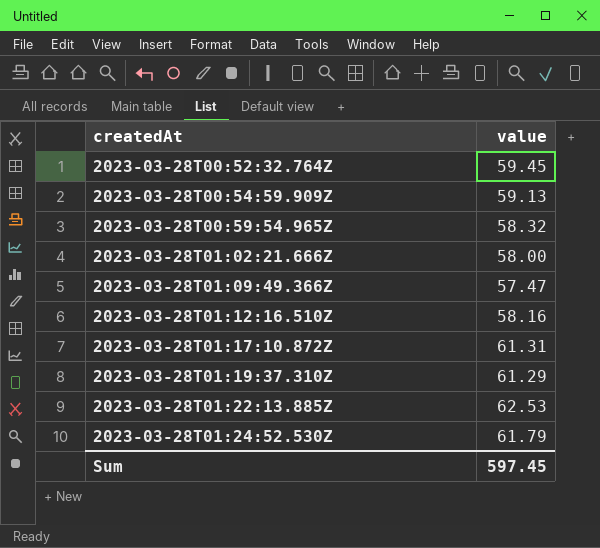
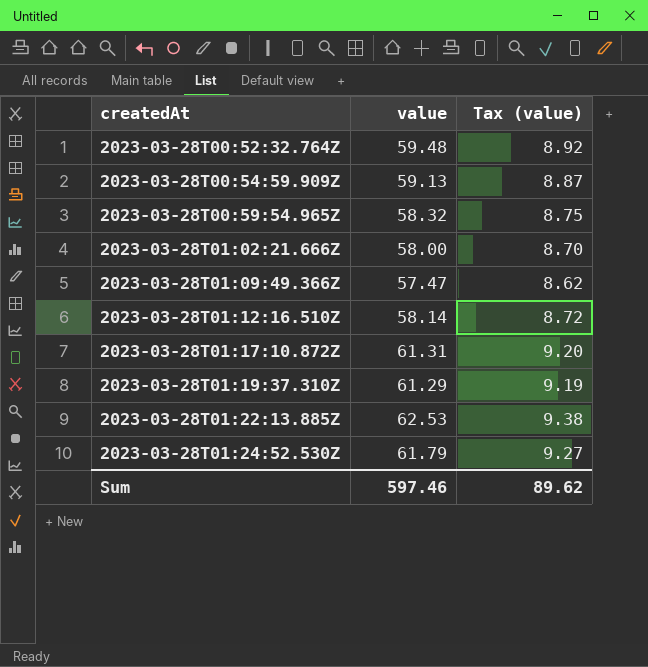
column Tax (value) | formula: none -> [value] * 0.15
2023-03-28T00:52:32.764Z | value: 59.45 -> 59.48
2023-03-28T01:12:16.510Z | value: 58.16 -> 58.14
Sum | value: 597.45 -> 597.46

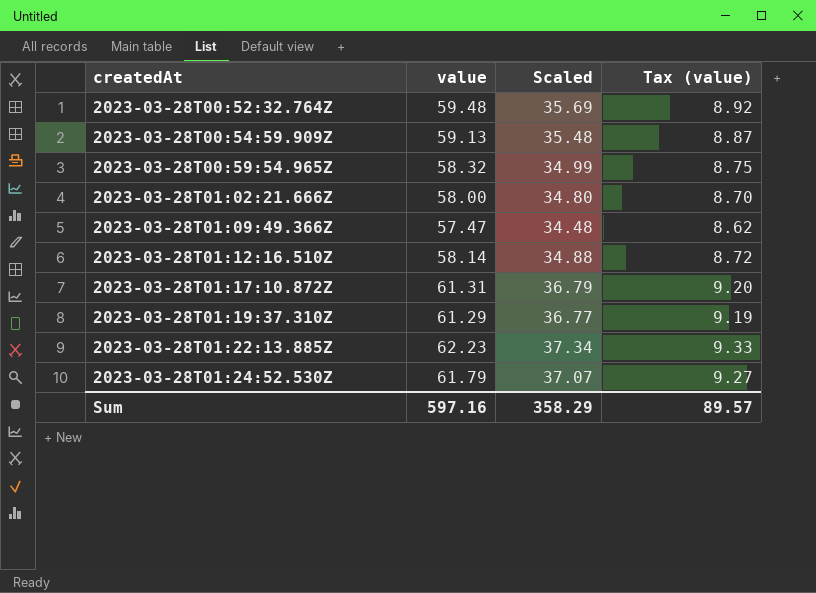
column Scaled | formula: none -> [value] * 0.6
2023-03-28T01:22:13.885Z | value: 62.53 -> 62.23
2023-03-28T01:22:13.885Z | Tax (value): 9.38 -> 9.33
Sum | value: 597.46 -> 597.16
Sum | Tax (value): 89.62 -> 89.57

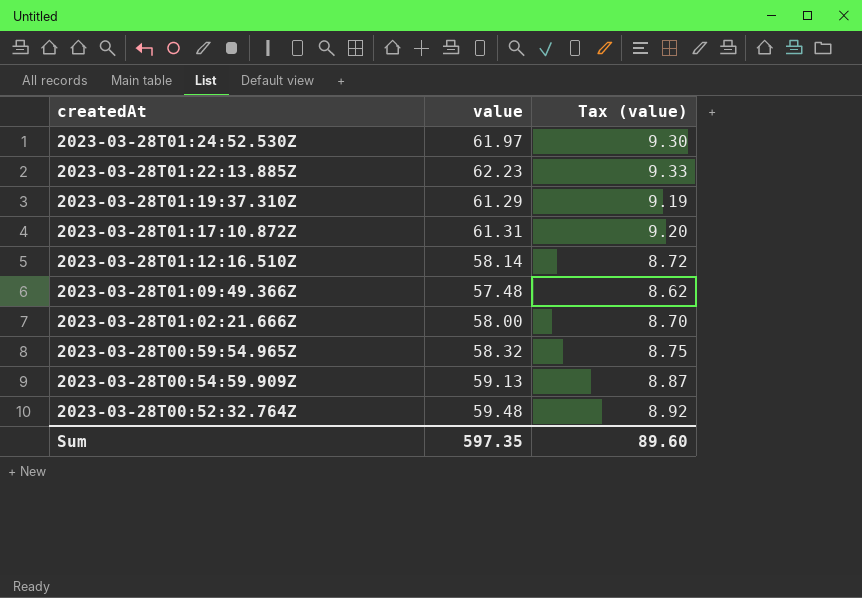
row order: createdAt ascending -> createdAt descending
column Scaled | formula: [value] * 0.6 -> none
2023-03-28T01:24:52.530Z | value: 61.79 -> 61.97
2023-03-28T01:24:52.530Z | Tax (value): 9.27 -> 9.30
2023-03-28T01:09:49.366Z | value: 57.47 -> 57.48
Sum | value: 597.16 -> 597.35
Sum | Tax (value): 89.57 -> 89.60

